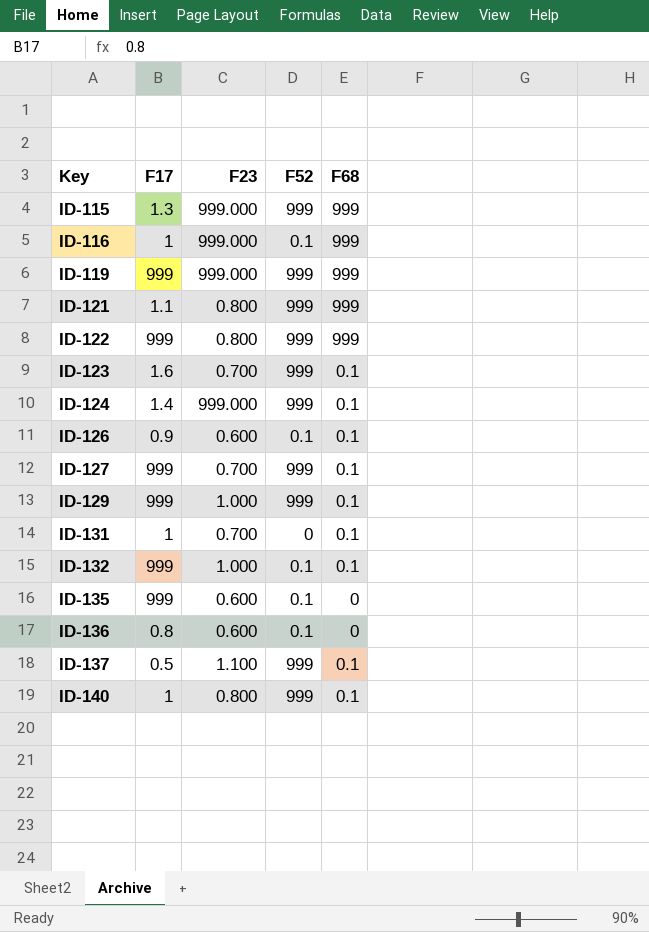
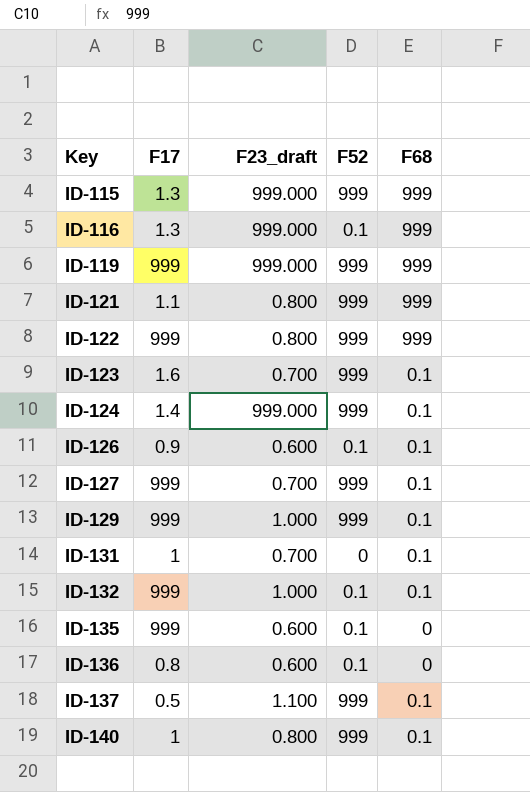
column name: F23 -> F23_draft
ID-116 | F17: 1 -> 1.3

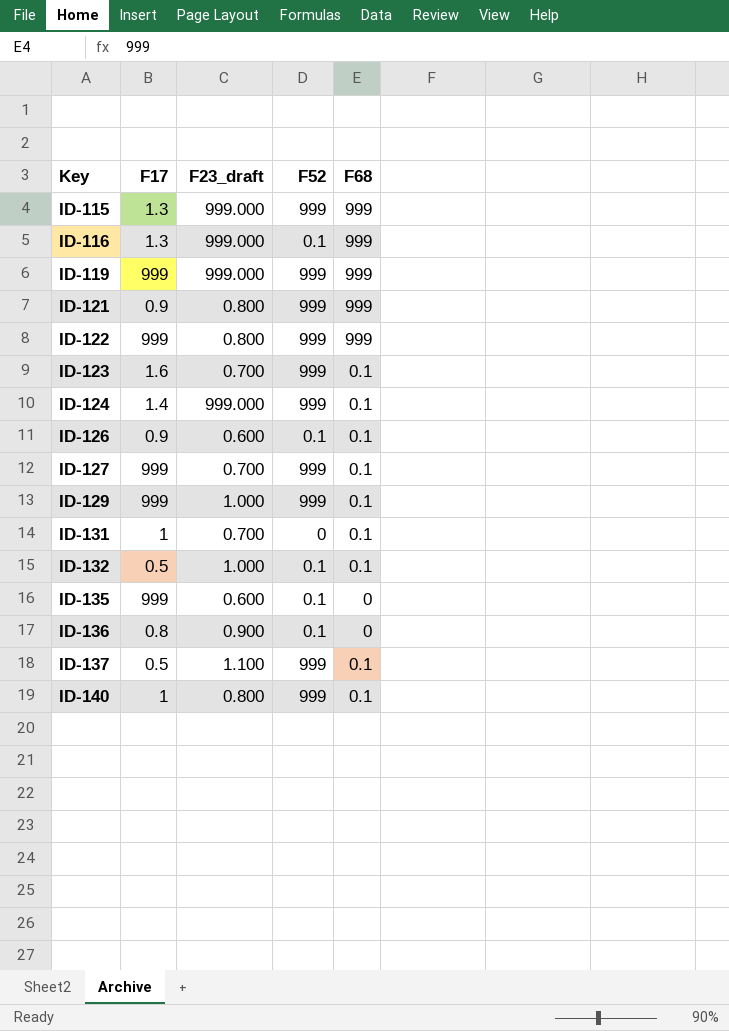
ID-121 | F17: 1.1 -> 0.9
ID-132 | F17: 999 -> 0.5
ID-136 | F23_draft: 0.600 -> 0.900

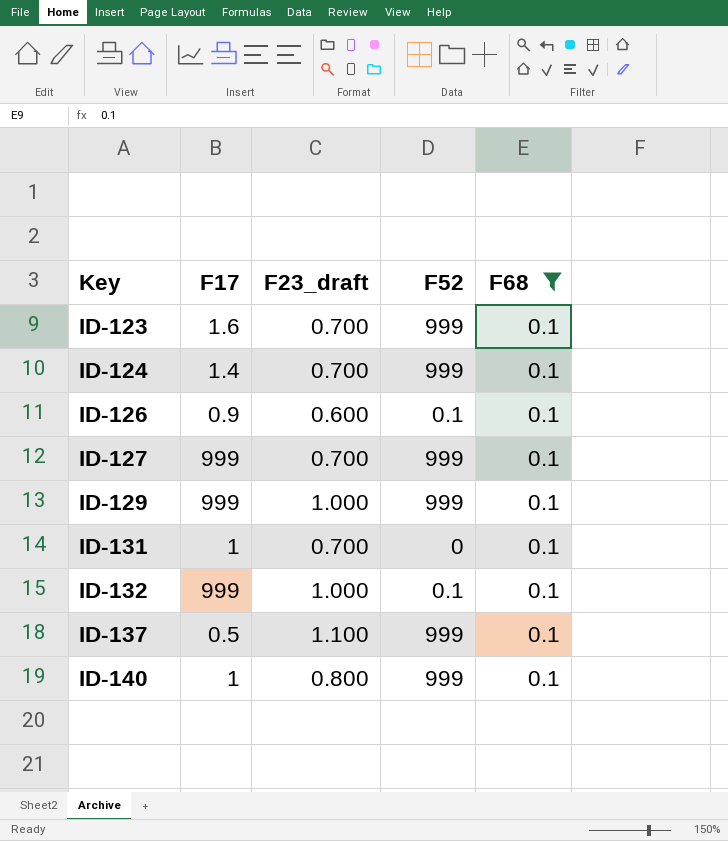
filter: none -> F68 = 0.1
ID-124 | F23_draft: 999.000 -> 0.700
ID-132 | F17: 0.5 -> 999

